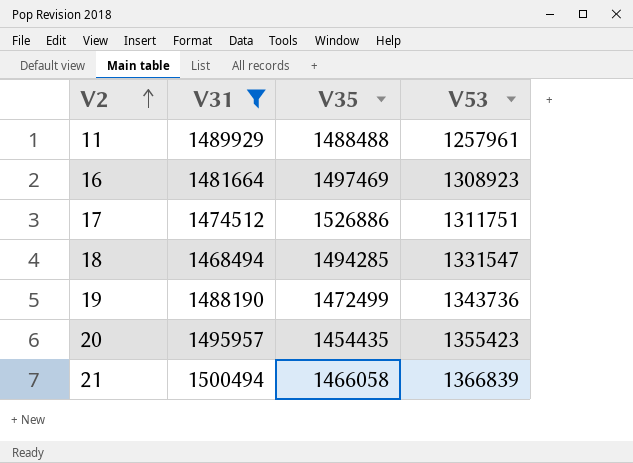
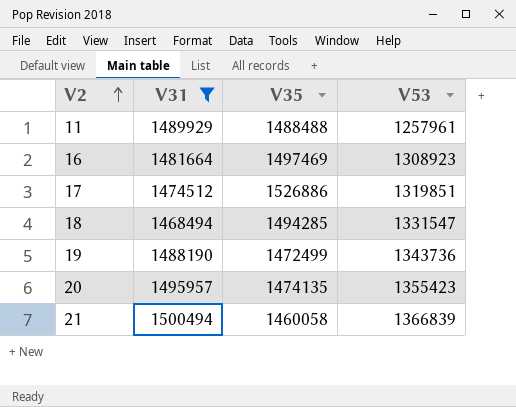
17 | V53: 1311751 -> 1319851
20 | V35: 1454435 -> 1474135
21 | V35: 1466058 -> 1460058

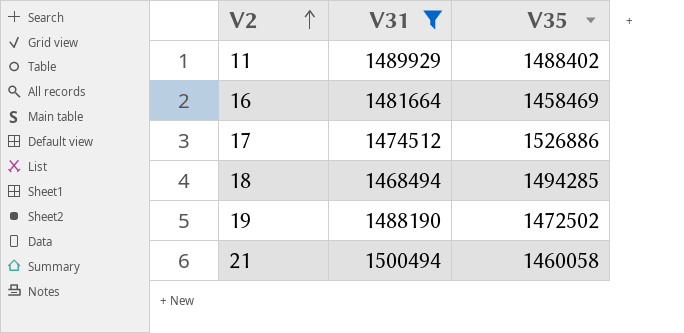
column V53 | position: 4 -> none
row 20: 1495957 | 1474135 | 1355423 -> none
11 | V35: 1488488 -> 1488402
16 | V35: 1497469 -> 1458469
19 | V35: 1472499 -> 1472502

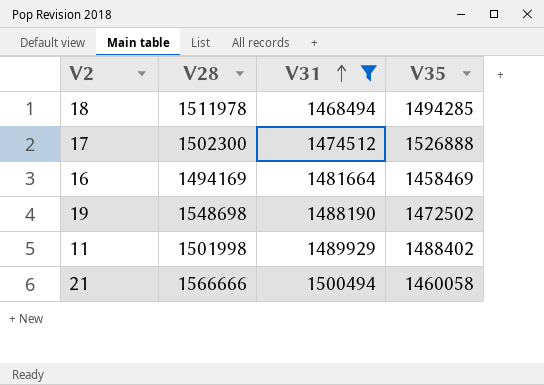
row order: V2 ascending -> V31 ascending
column V28 | position: none -> 2
17 | V35: 1526886 -> 1526888

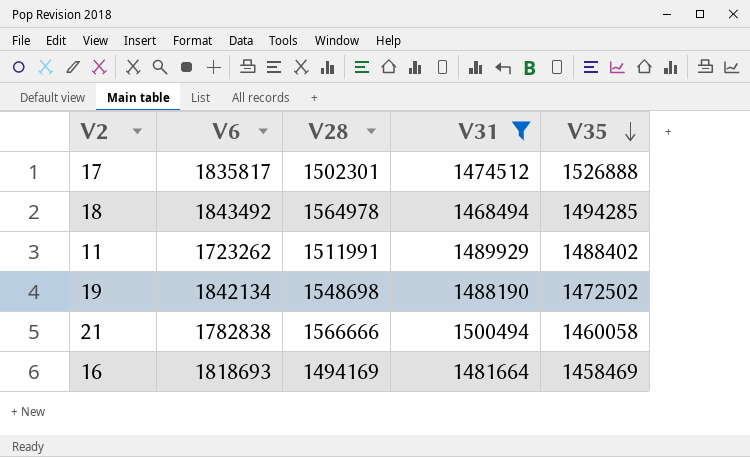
row order: V31 ascending -> V35 descending
column V6 | position: none -> 2
17 | V28: 1502300 -> 1502301
18 | V28: 1511978 -> 1564978
11 | V28: 1501998 -> 1511991

